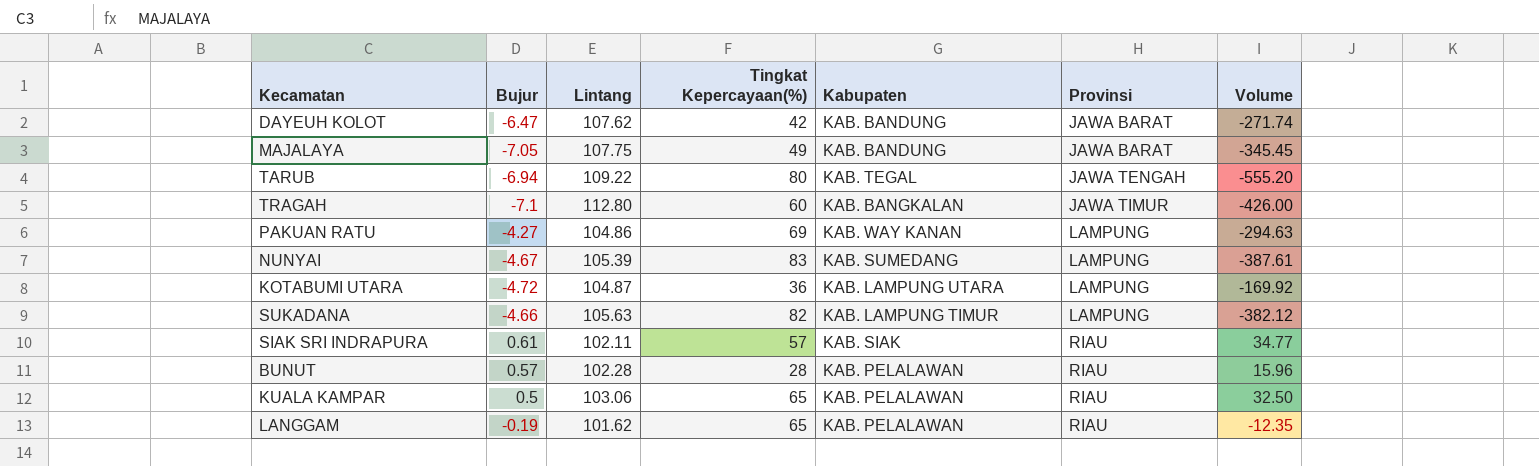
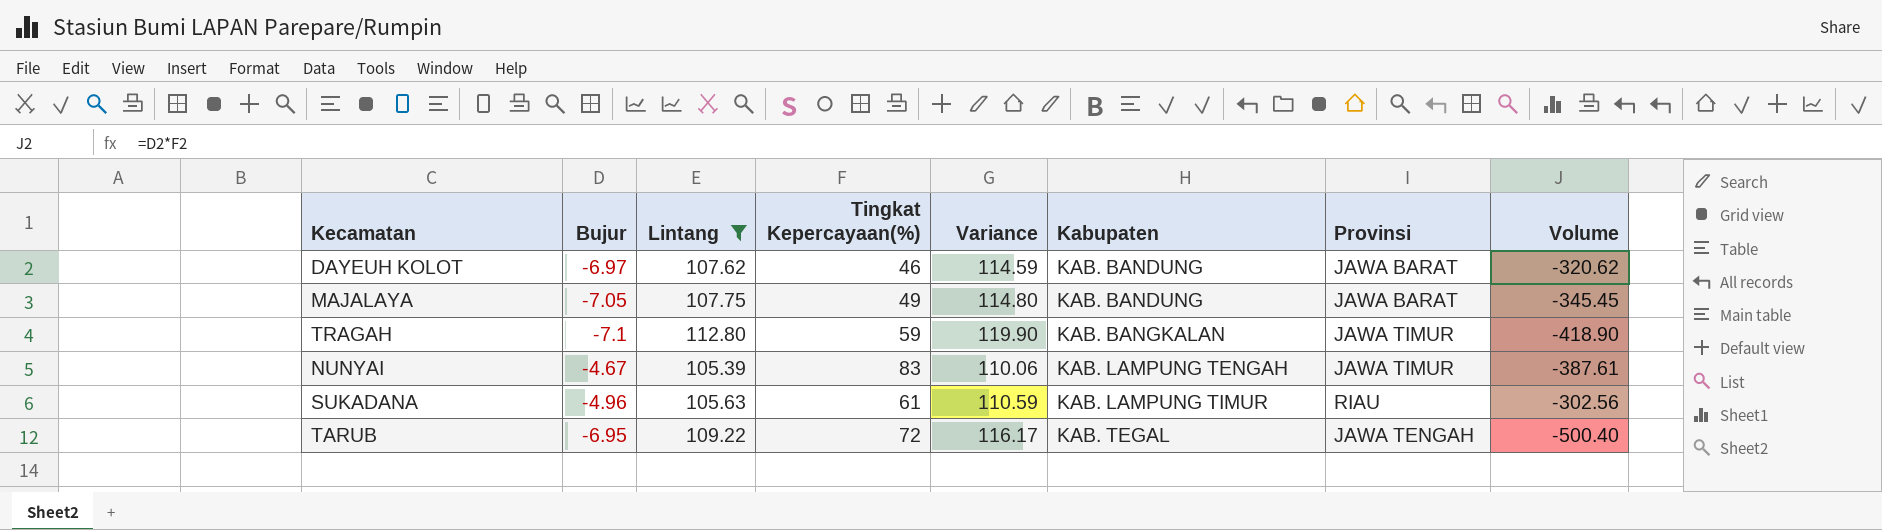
filter: none -> Lintang >= 105.39
row order: Provinsi ascending -> Kabupaten ascending
column Variance | formula: none -> [Lintang] - [Bujur]
DAYEUH KOLOT | Bujur: -6.47 -> -6.97
DAYEUH KOLOT | Tingkat Kepercayaan(%): 42 -> 46
DAYEUH KOLOT | Volume: -271.74 -> -320.62
TRAGAH | Tingkat Kepercayaan(%): 60 -> 59
TRAGAH | Volume: -426.00 -> -418.90
NUNYAI | Kabupaten: KAB. SUMEDANG -> KAB. LAMPUNG TENGAH
NUNYAI | Provinsi: LAMPUNG -> JAWA TIMUR
SUKADANA | Bujur: -4.66 -> -4.96
SUKADANA | Tingkat Kepercayaan(%): 82 -> 61
SUKADANA | Provinsi: LAMPUNG -> RIAU
SUKADANA | Volume: -382.12 -> -302.56
TARUB | Bujur: -6.94 -> -6.95
TARUB | Tingkat Kepercayaan(%): 80 -> 72
TARUB | Volume: -555.20 -> -500.40

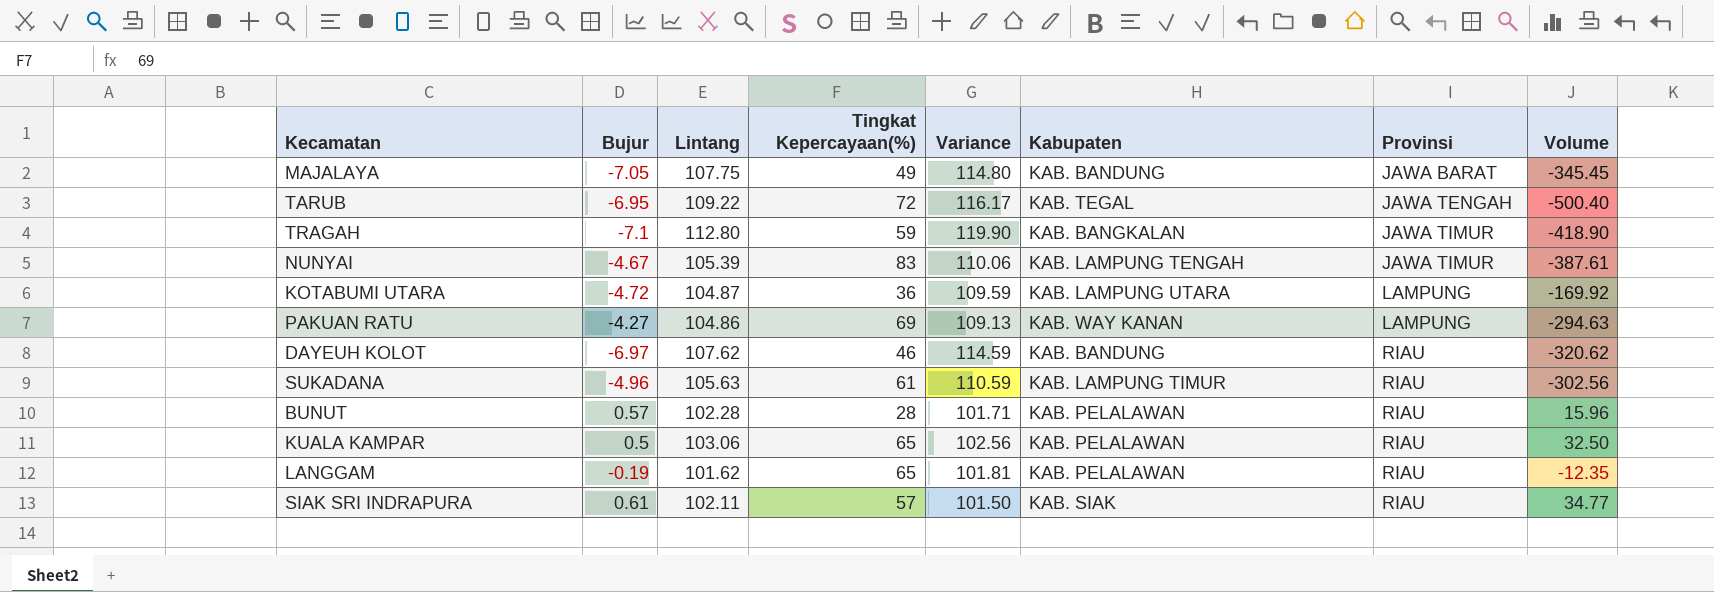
filter: Lintang >= 105.39 -> none
row order: Kabupaten ascending -> Provinsi ascending
DAYEUH KOLOT | Provinsi: JAWA BARAT -> RIAU

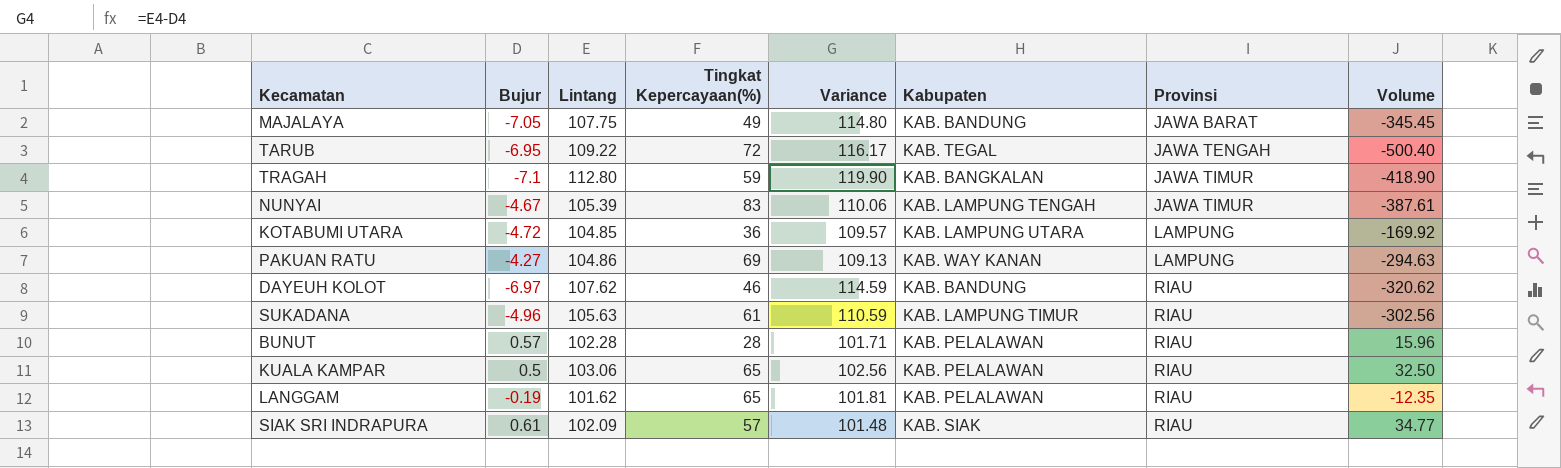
KOTABUMI UTARA | Lintang: 104.87 -> 104.85
KOTABUMI UTARA | Variance: 109.59 -> 109.57
SIAK SRI INDRAPURA | Lintang: 102.11 -> 102.09
SIAK SRI INDRAPURA | Variance: 101.50 -> 101.48

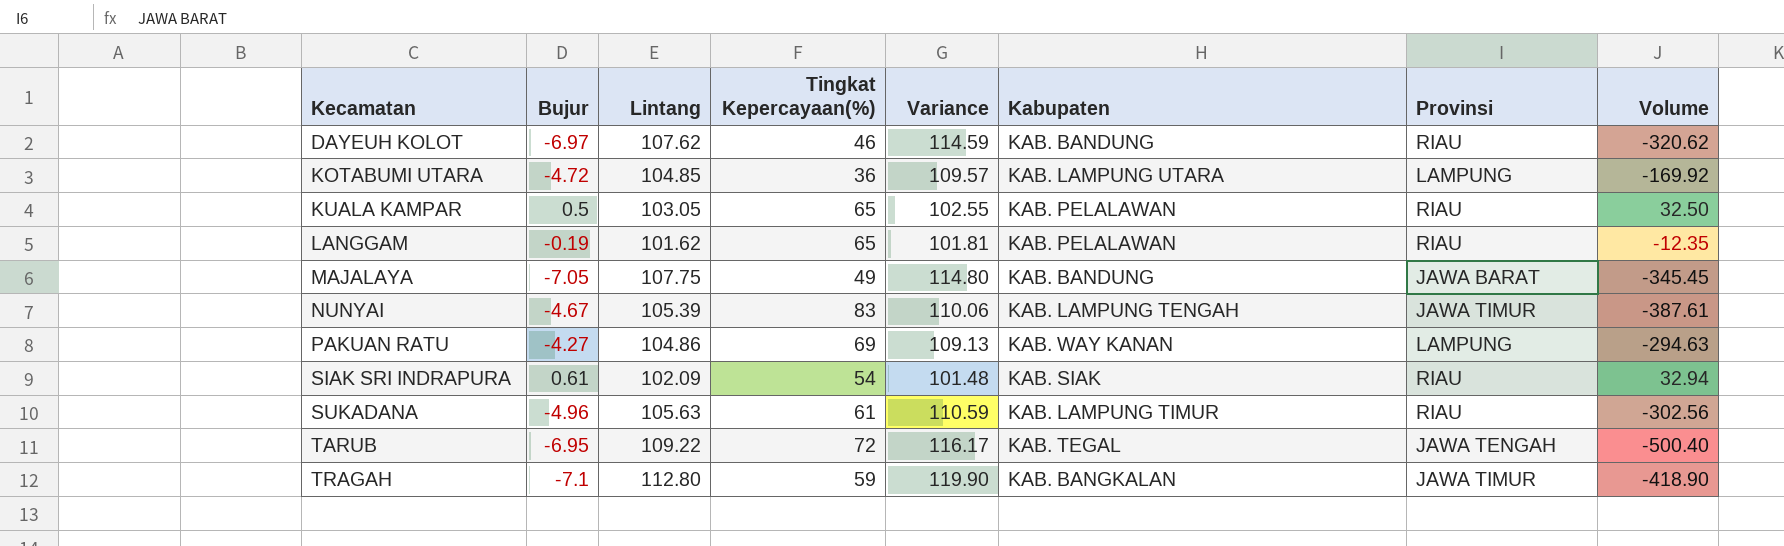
row order: Provinsi ascending -> Kecamatan ascending
row BUNUT: 0.57 | 102.28 | 28 | 101.71 | KAB. PELALAWAN | RIAU | 15.96 -> none
KUALA KAMPAR | Lintang: 103.06 -> 103.05
KUALA KAMPAR | Variance: 102.56 -> 102.55
SIAK SRI INDRAPURA | Tingkat Kepercayaan(%): 57 -> 54
SIAK SRI INDRAPURA | Volume: 34.77 -> 32.94

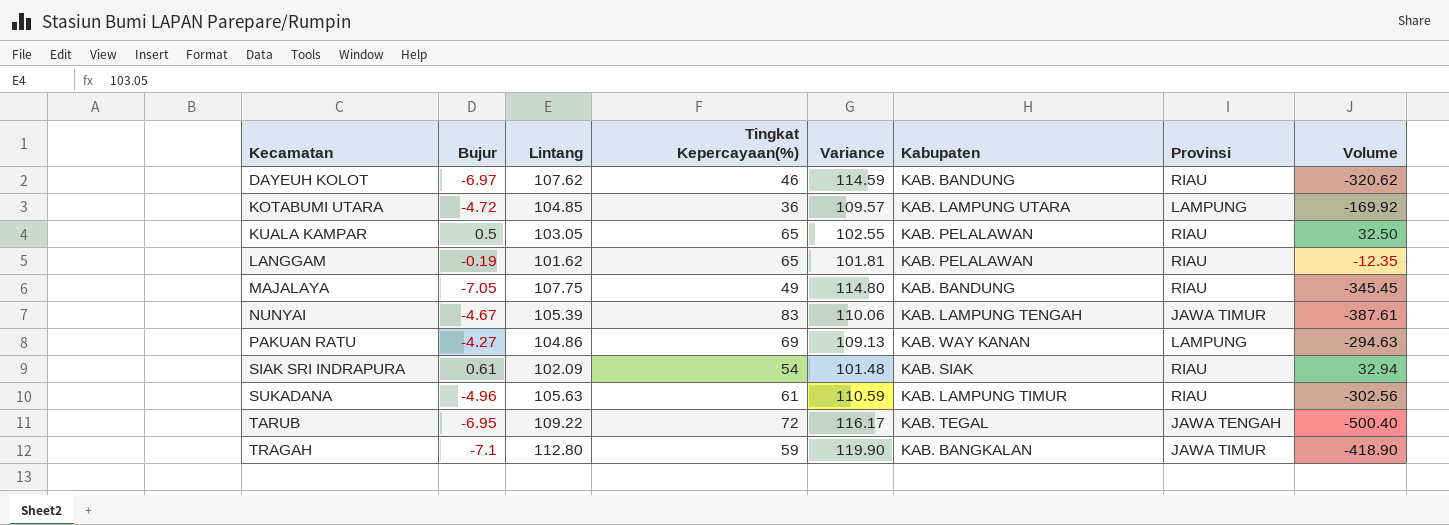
MAJALAYA | Provinsi: JAWA BARAT -> RIAU

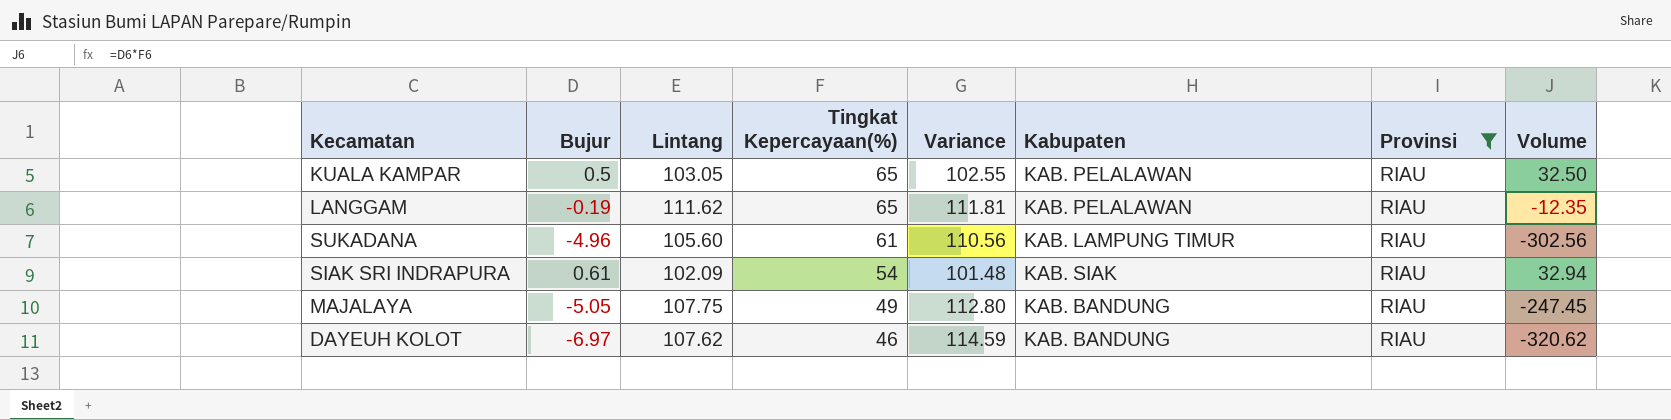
filter: none -> Provinsi = RIAU
row order: Kecamatan ascending -> Tingkat Kepercayaan(%) descending
LANGGAM | Lintang: 101.62 -> 111.62
LANGGAM | Variance: 101.81 -> 111.81
SUKADANA | Lintang: 105.63 -> 105.60
SUKADANA | Variance: 110.59 -> 110.56
MAJALAYA | Bujur: -7.05 -> -5.05
MAJALAYA | Variance: 114.80 -> 112.80
MAJALAYA | Volume: -345.45 -> -247.45

